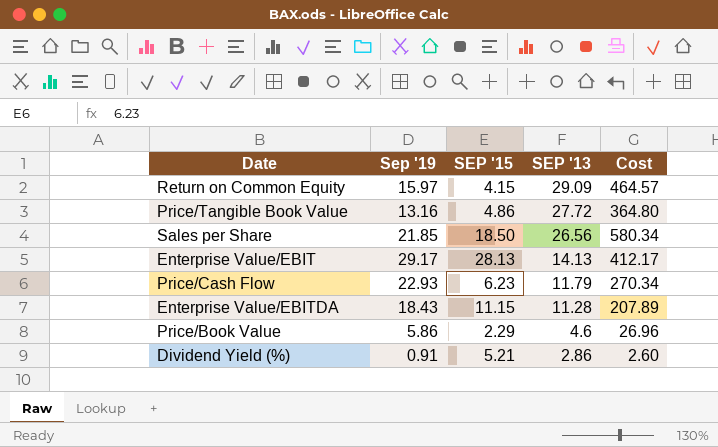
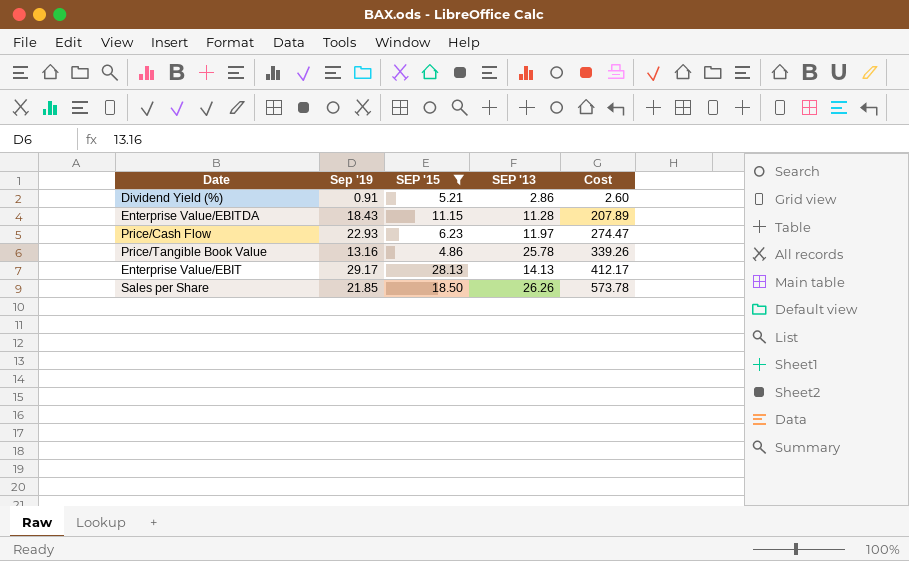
filter: none -> SEP '15 >= 4.86
row order: SEP '13 descending -> Cost ascending
Price/Cash Flow | SEP '13: 11.79 -> 11.97
Price/Cash Flow | Cost: 270.34 -> 274.47
Price/Tangible Book Value | SEP '13: 27.72 -> 25.78
Price/Tangible Book Value | Cost: 364.80 -> 339.26
Sales per Share | SEP '13: 26.56 -> 26.26
Sales per Share | Cost: 580.34 -> 573.78

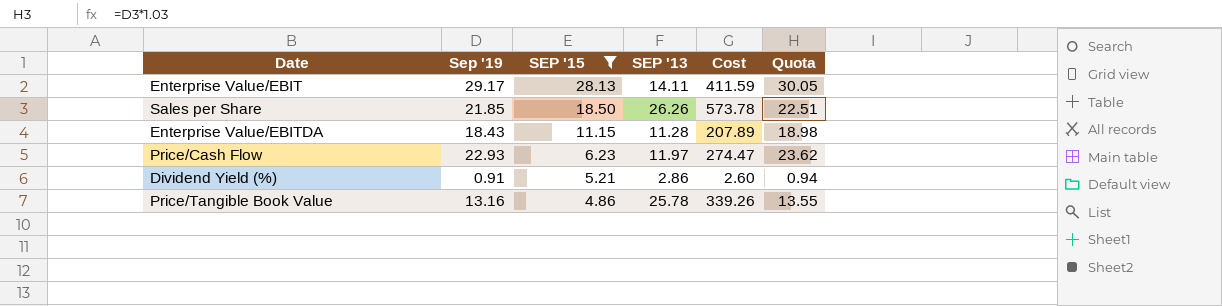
row order: Cost ascending -> SEP '15 descending
column Quota | formula: none -> [Sep '19] * 1.03
Enterprise Value/EBIT | SEP '13: 14.13 -> 14.11
Enterprise Value/EBIT | Cost: 412.17 -> 411.59

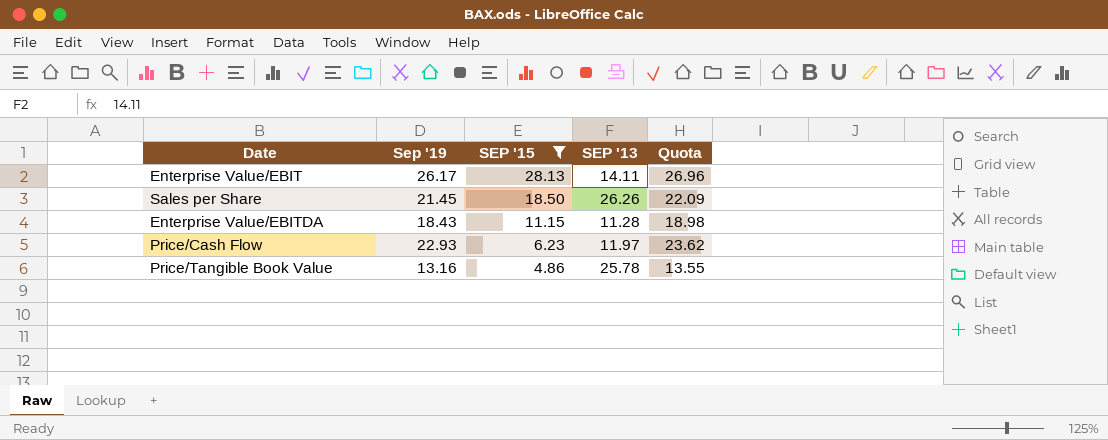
column Cost | formula: [Sep '19] * [SEP '13] -> none
row Dividend Yield (%): 0.91 | 5.21 | 2.86 | 2.60 | 0.94 -> none
Enterprise Value/EBIT | Sep '19: 29.17 -> 26.17
Enterprise Value/EBIT | Quota: 30.05 -> 26.96
Sales per Share | Sep '19: 21.85 -> 21.45
Sales per Share | Quota: 22.51 -> 22.09

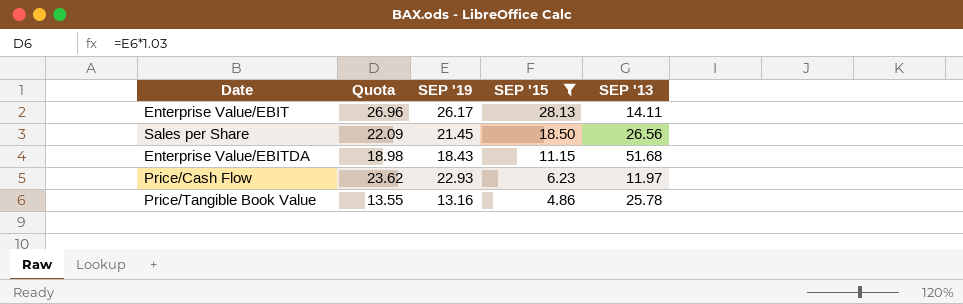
column Quota | position: 5 -> 2
column name: Sep '19 -> SEP '19
Sales per Share | SEP '13: 26.26 -> 26.56
Enterprise Value/EBITDA | SEP '13: 11.28 -> 51.68

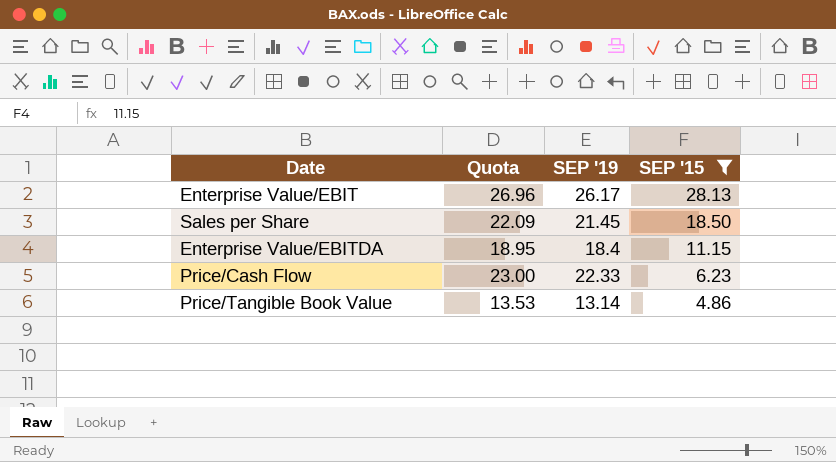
column SEP '13 | position: 5 -> none
Enterprise Value/EBITDA | Quota: 18.98 -> 18.95
Enterprise Value/EBITDA | SEP '19: 18.43 -> 18.4
Price/Cash Flow | Quota: 23.62 -> 23.00
Price/Cash Flow | SEP '19: 22.93 -> 22.33
Price/Tangible Book Value | Quota: 13.55 -> 13.53
Price/Tangible Book Value | SEP '19: 13.16 -> 13.14

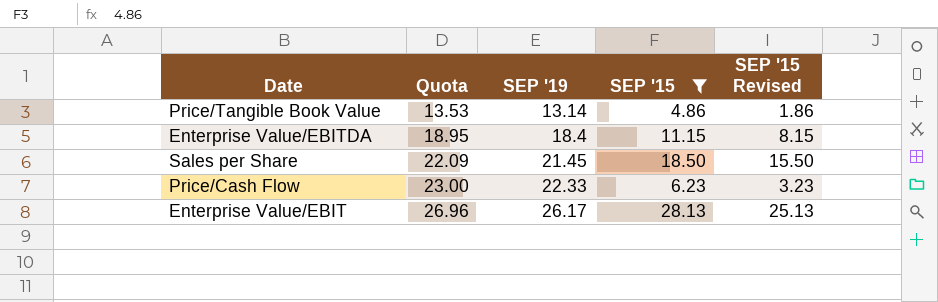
row order: SEP '15 descending -> Quota ascending
column SEP '15 Revised | formula: none -> [SEP '15] - 3

